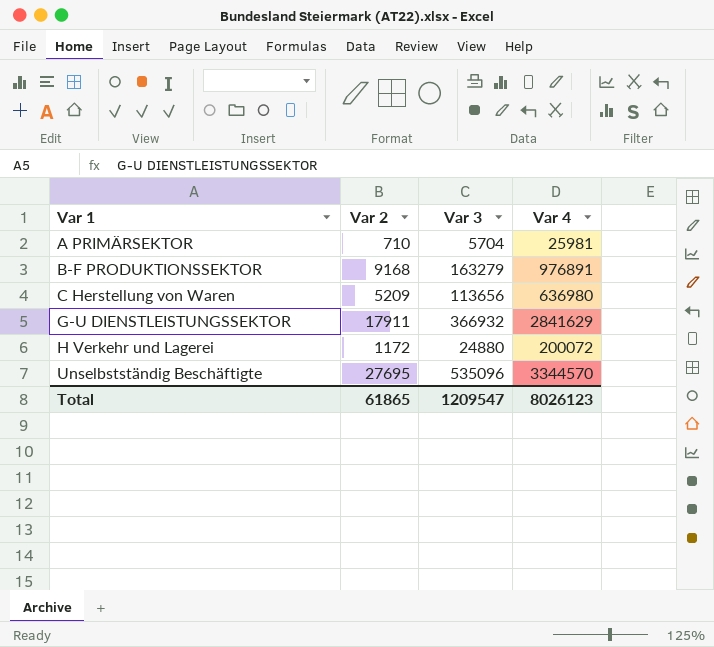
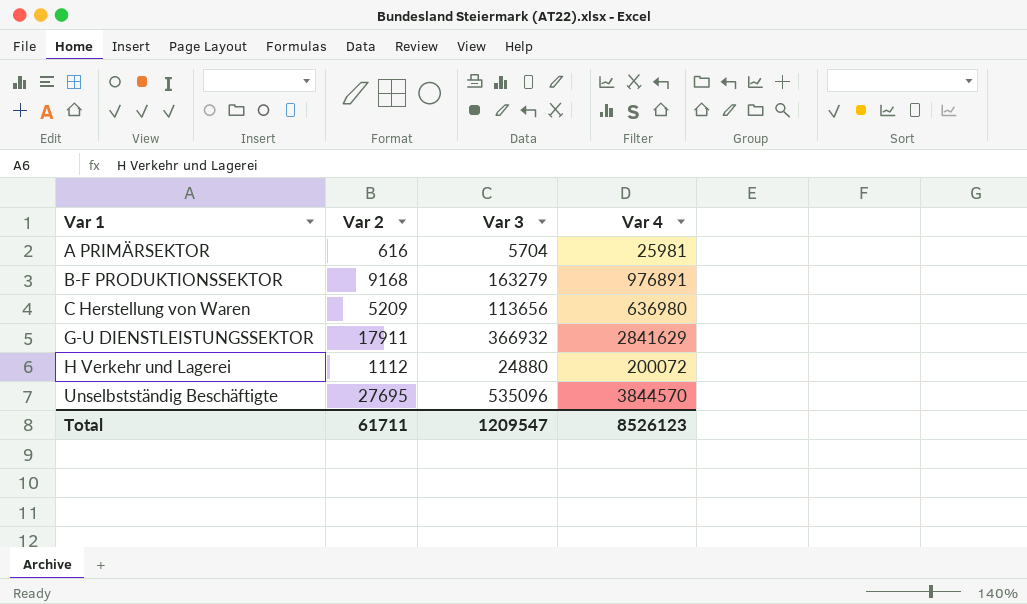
A PRIMÄRSEKTOR | Var 2: 710 -> 616
H Verkehr und Lagerei | Var 2: 1172 -> 1112
Unselbstständig Beschäftigte | Var 4: 3344570 -> 3844570
Total | Var 2: 61865 -> 61711
Total | Var 4: 8026123 -> 8526123

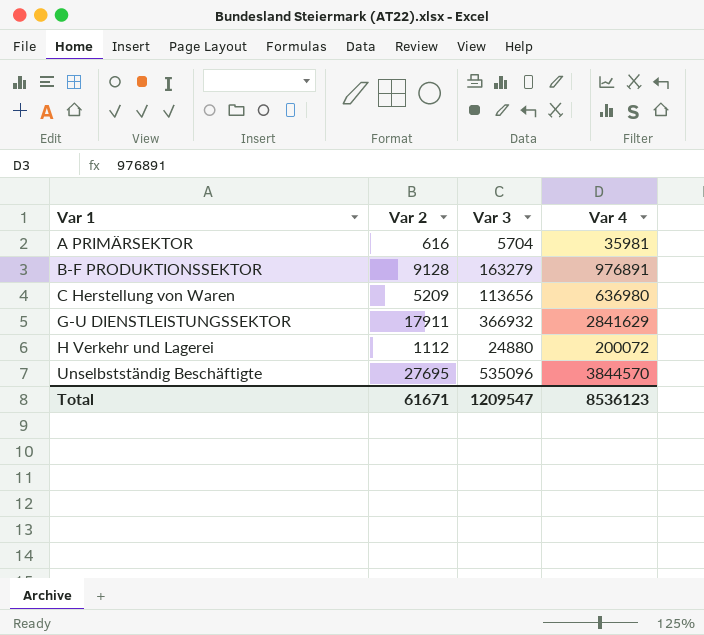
A PRIMÄRSEKTOR | Var 4: 25981 -> 35981
B-F PRODUKTIONSSEKTOR | Var 2: 9168 -> 9128
Total | Var 2: 61711 -> 61671
Total | Var 4: 8526123 -> 8536123

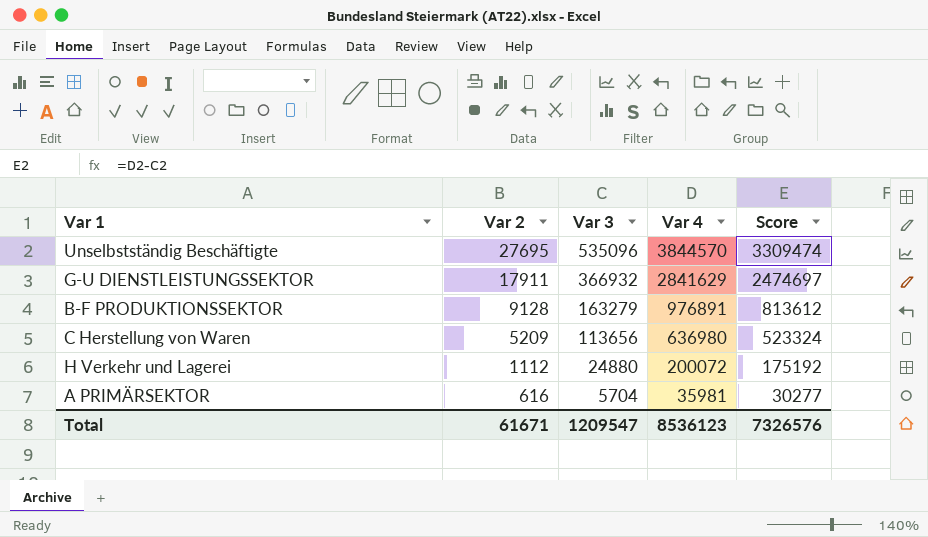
row order: Var 1 ascending -> Var 2 descending
column Score | formula: none -> [Var 4] - [Var 3]

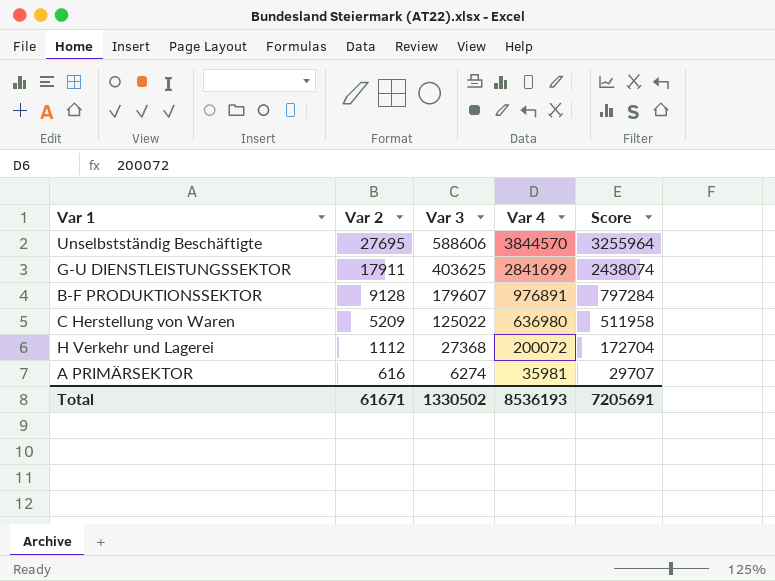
Unselbstständig Beschäftigte | Var 3: 535096 -> 588606
Unselbstständig Beschäftigte | Score: 3309474 -> 3255964
G-U DIENSTLEISTUNGSSEKTOR | Var 3: 366932 -> 403625
G-U DIENSTLEISTUNGSSEKTOR | Var 4: 2841629 -> 2841699
G-U DIENSTLEISTUNGSSEKTOR | Score: 2474697 -> 2438074
B-F PRODUKTIONSSEKTOR | Var 3: 163279 -> 179607
B-F PRODUKTIONSSEKTOR | Score: 813612 -> 797284
C Herstellung von Waren | Var 3: 113656 -> 125022
C Herstellung von Waren | Score: 523324 -> 511958
H Verkehr und Lagerei | Var 3: 24880 -> 27368
H Verkehr und Lagerei | Score: 175192 -> 172704
A PRIMÄRSEKTOR | Var 3: 5704 -> 6274
A PRIMÄRSEKTOR | Score: 30277 -> 29707
Total | Var 3: 1209547 -> 1330502
Total | Var 4: 8536123 -> 8536193
Total | Score: 7326576 -> 7205691

